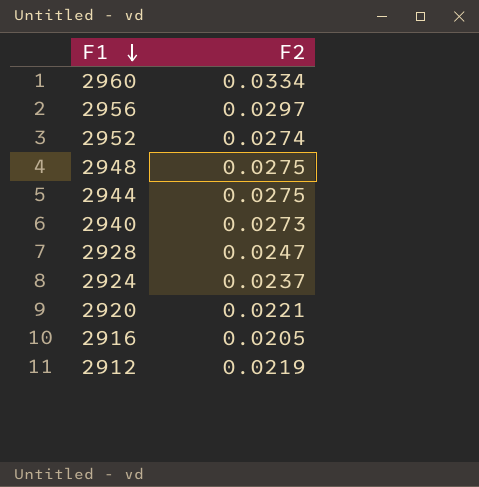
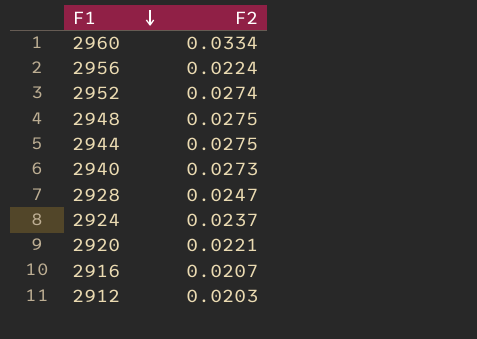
2956 | F2: 0.0297 -> 0.0224
2916 | F2: 0.0205 -> 0.0207
2912 | F2: 0.0219 -> 0.0203

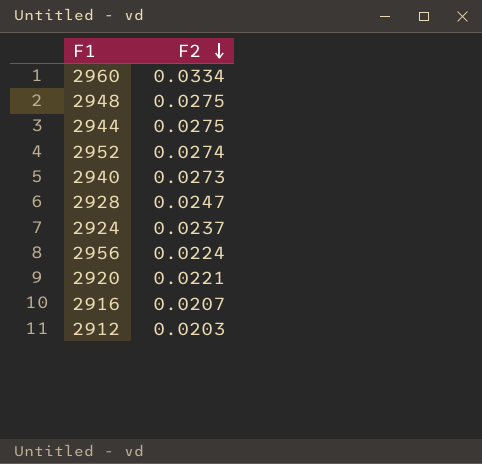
row order: F1 descending -> F2 descending

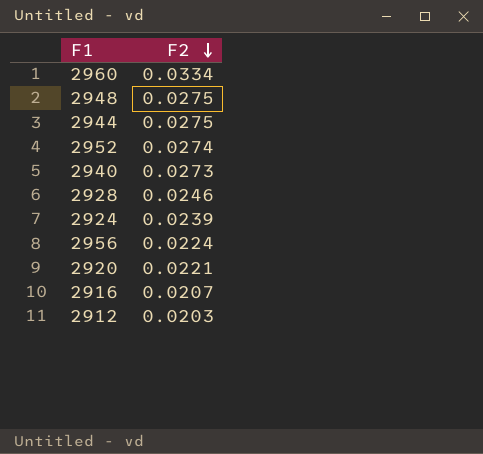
2928 | F2: 0.0247 -> 0.0246
2924 | F2: 0.0237 -> 0.0239

